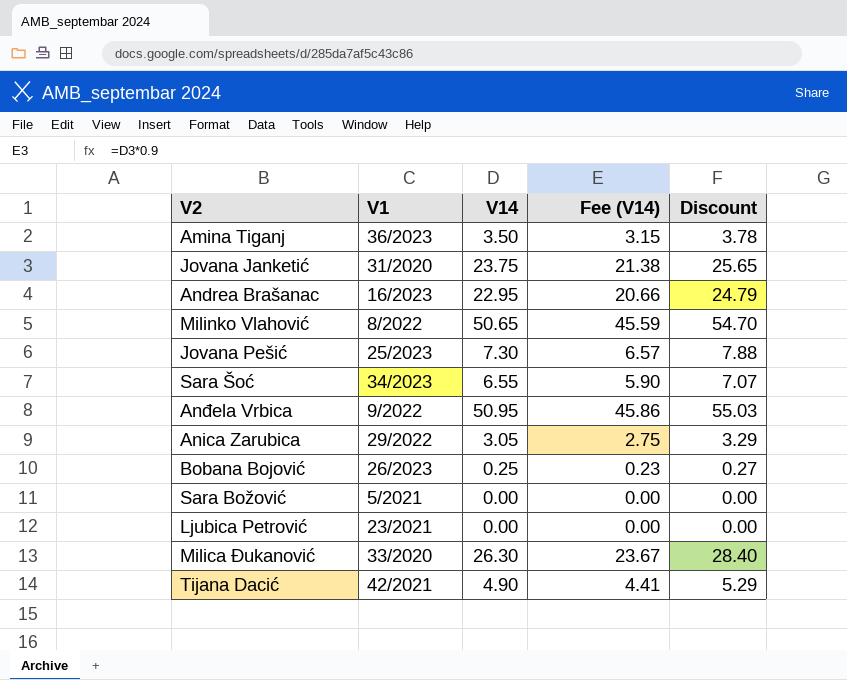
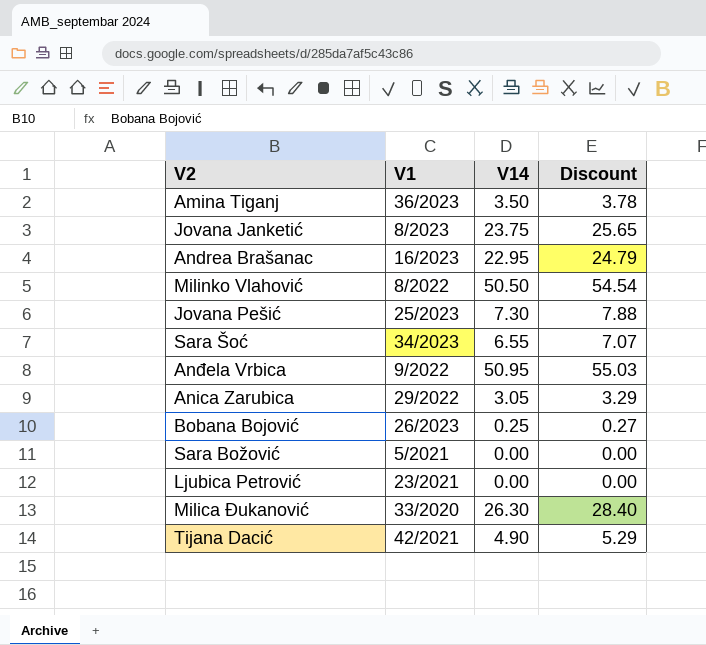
column Fee (V14) | formula: [V14] * 0.9 -> none
Jovana Janketić | V1: 31/2020 -> 8/2023
Milinko Vlahović | V14: 50.65 -> 50.50
Milinko Vlahović | Discount: 54.70 -> 54.54

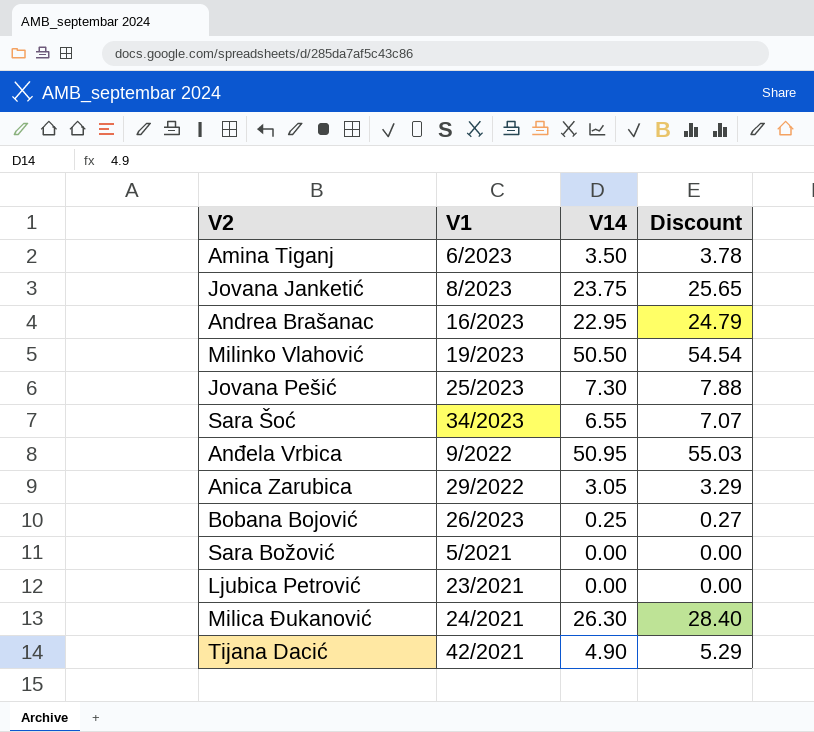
Amina Tiganj | V1: 36/2023 -> 6/2023
Milinko Vlahović | V1: 8/2022 -> 19/2023
Milica Đukanović | V1: 33/2020 -> 24/2021

